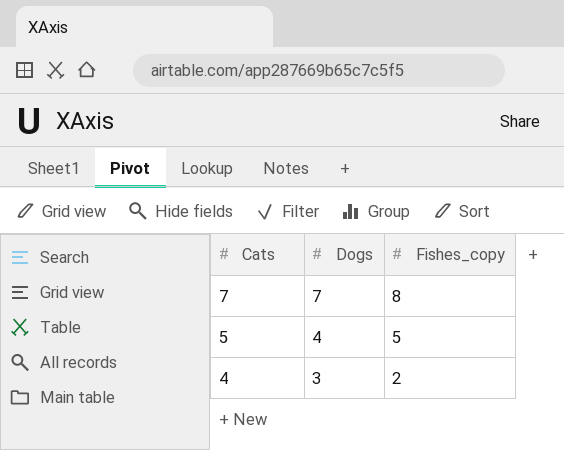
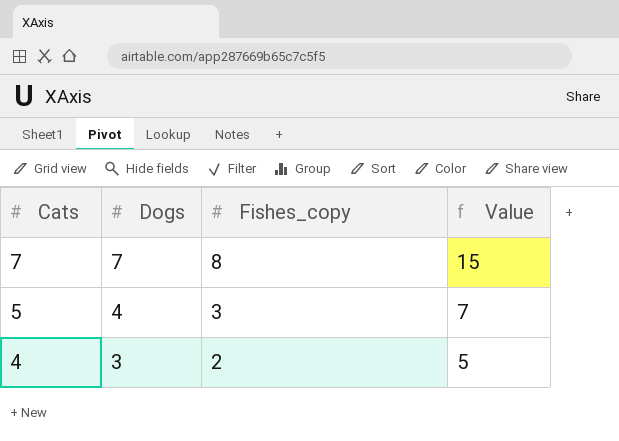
column Value | formula: none -> [Dogs] + [Fishes_copy]
5 | Fishes_copy: 5 -> 3

